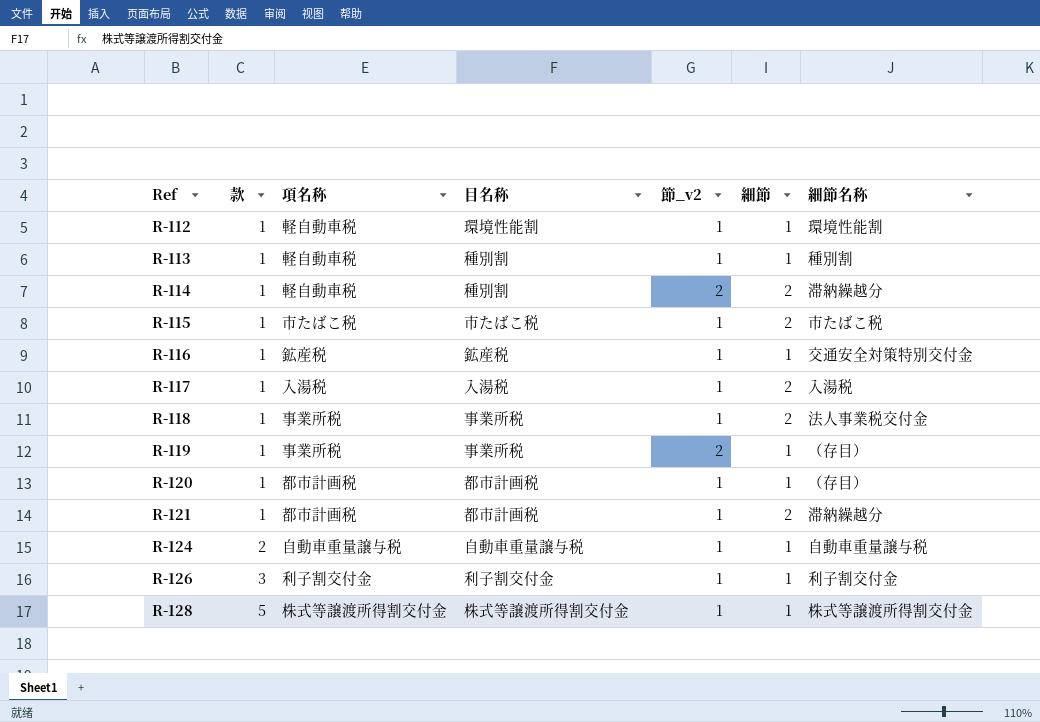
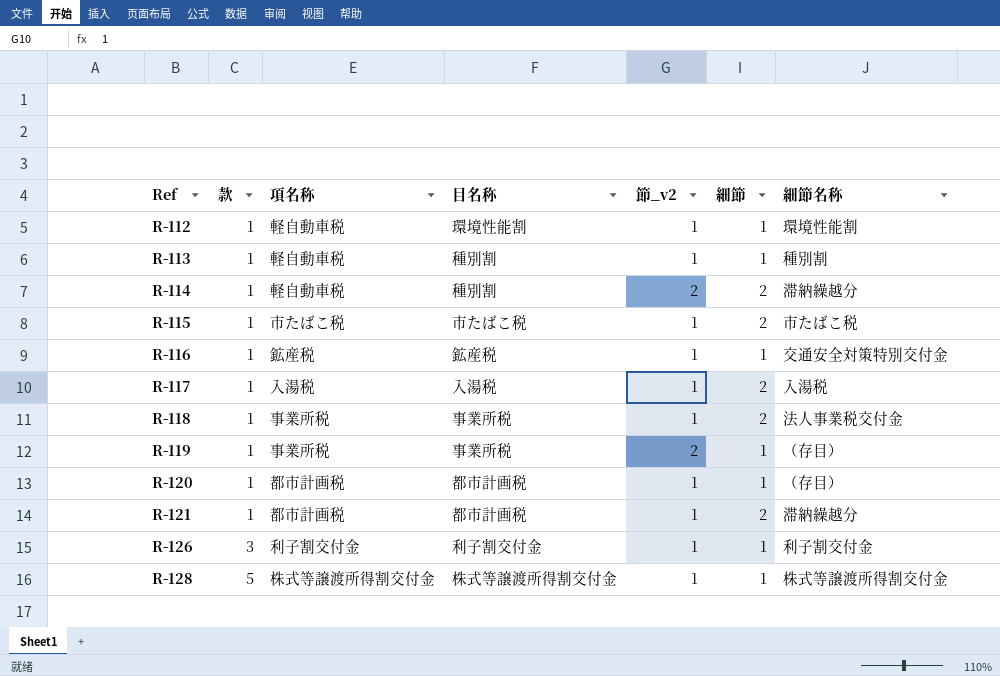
row R-124: 2 | 自動車重量譲与税 | 自動車重量譲与税 | 1 | 1 | 自動車重量譲与税 -> none

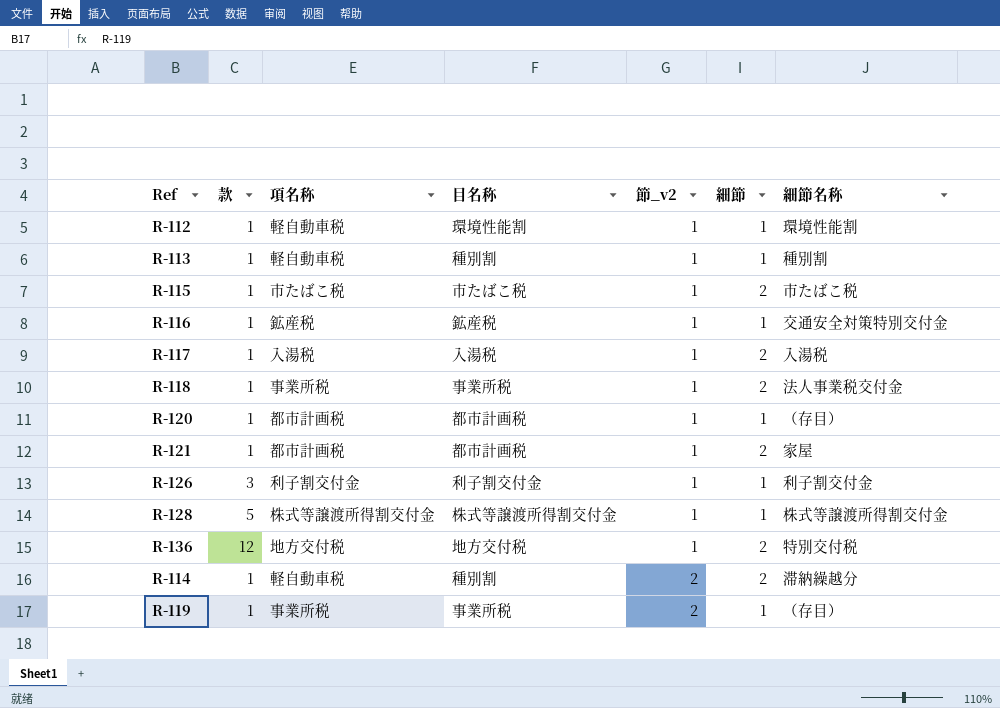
row order: Ref ascending -> 節_v2 ascending
R-121 | 細節名称: 滞納繰越分 -> 家屋
row R-136: none -> 12 | 地方交付税 | 地方交付税 | 1 | 2 | 特別交付税

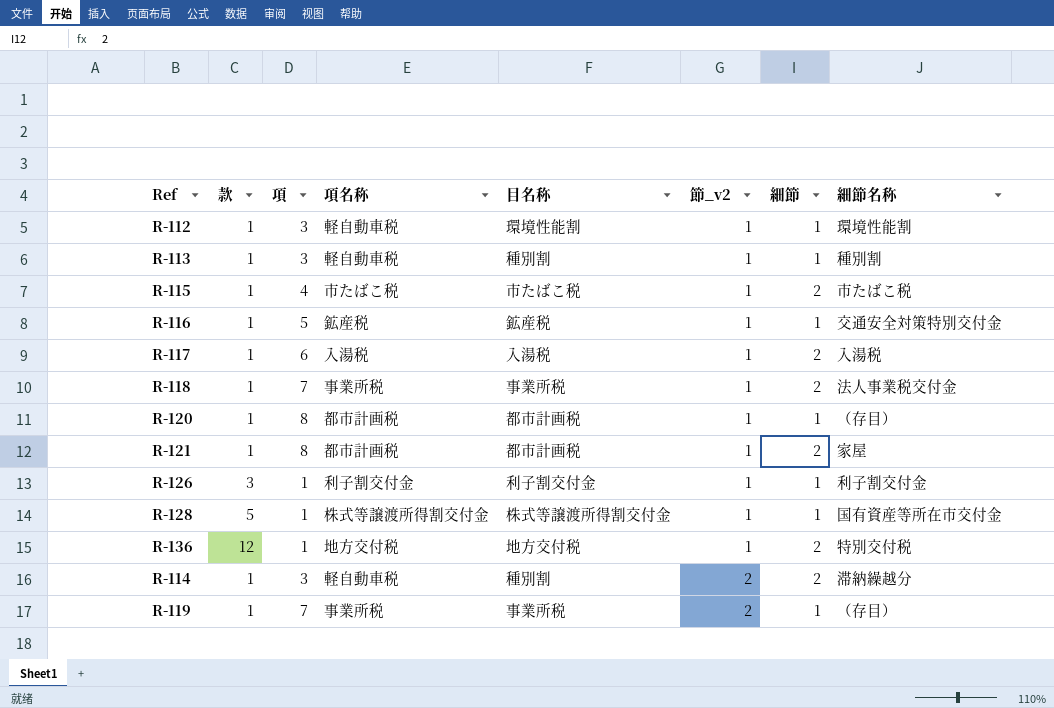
column 項 | position: none -> 3
R-128 | 細節名称: 株式等譲渡所得割交付金 -> 国有資産等所在市交付金

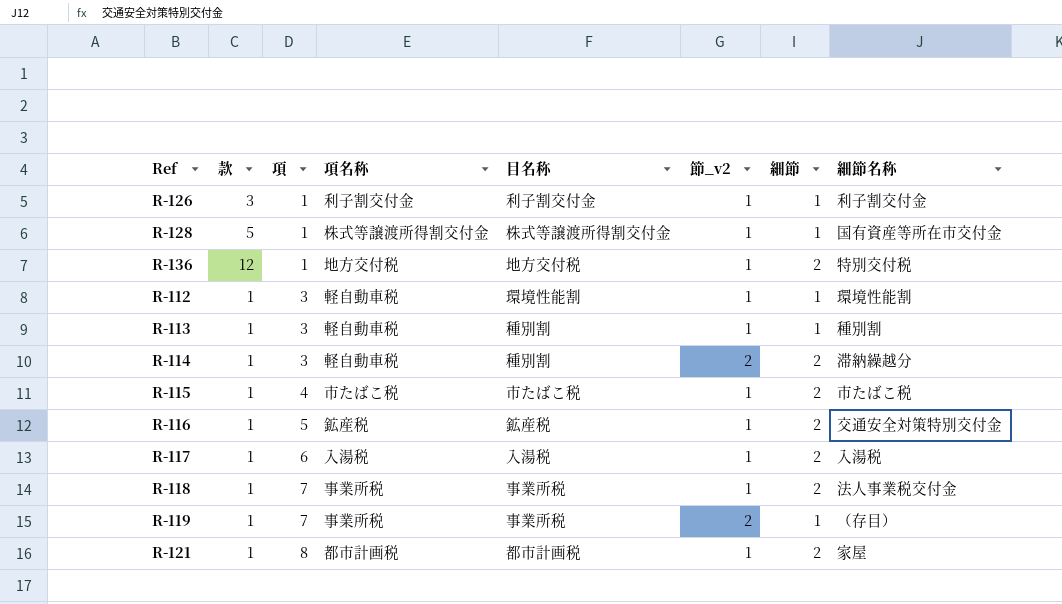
row order: 節_v2 ascending -> 項 ascending
row R-120: 1 | 8 | 都市計画税 | 都市計画税 | 1 | 1 | （存目） -> none
R-116 | 細節: 1 -> 2

